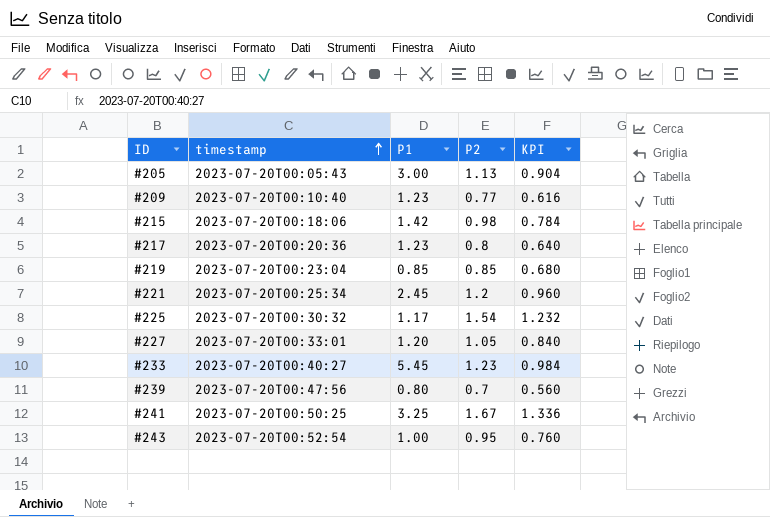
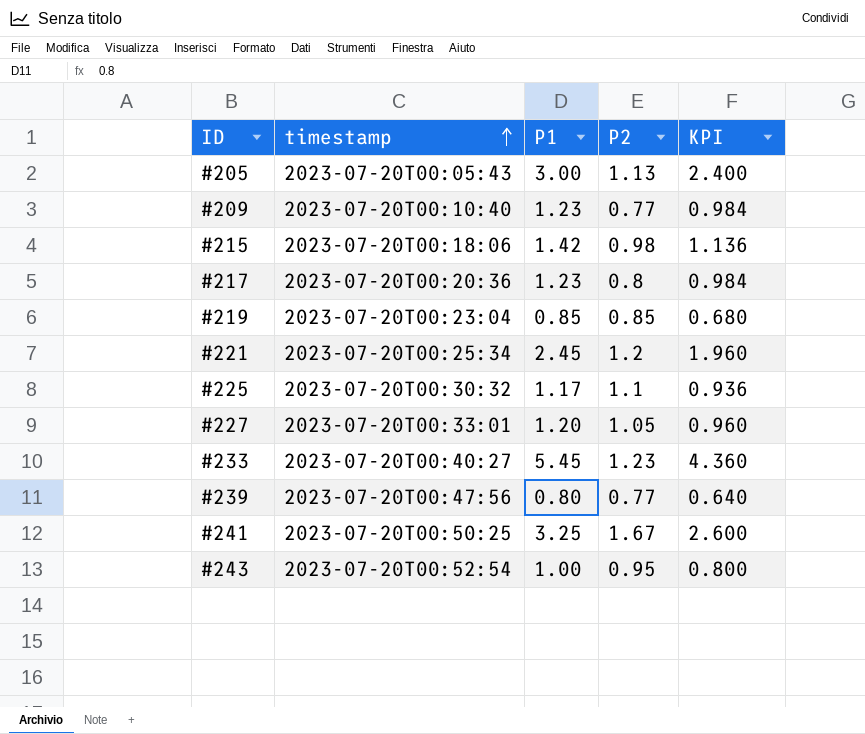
column KPI | formula: [P2] * 0.8 -> [P1] * 0.8
#225 | P2: 1.54 -> 1.1
#239 | P2: 0.7 -> 0.77

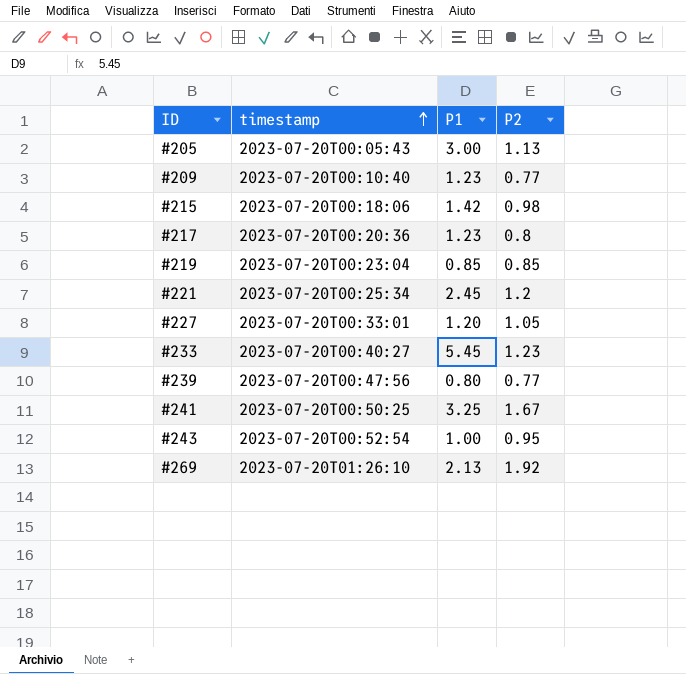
column KPI | formula: [P1] * 0.8 -> none
row #225: 2023-07-20T00:30:32 | 1.17 | 1.1 | 0.936 -> none
row #269: none -> 2023-07-20T01:26:10 | 2.13 | 1.92

